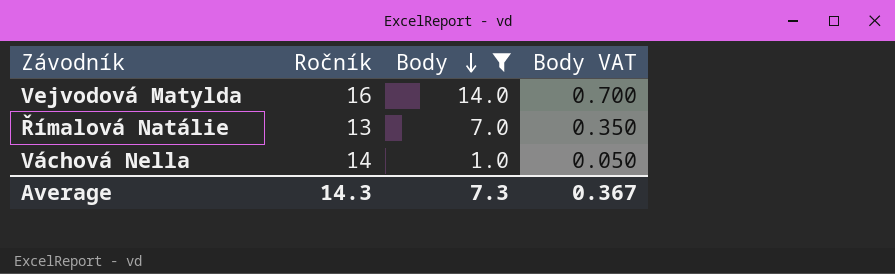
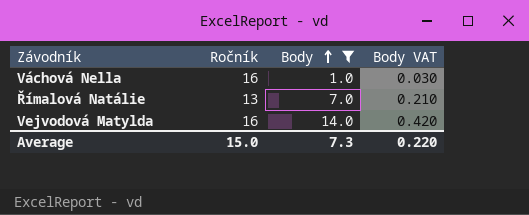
row order: Body descending -> Body ascending
column Body VAT | formula: [Body] * 0.05 -> [Body] * 0.03
Váchová Nella | Ročník: 14 -> 16
Average | Ročník: 14.3 -> 15.0
Average | Body VAT: 0.367 -> 0.220

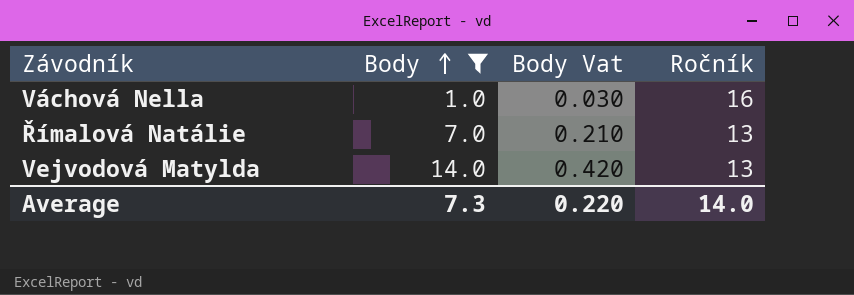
column name: Body VAT -> Body Vat
column Ročník | position: 2 -> 4
Vejvodová Matylda | Ročník: 16 -> 13
Average | Ročník: 15.0 -> 14.0

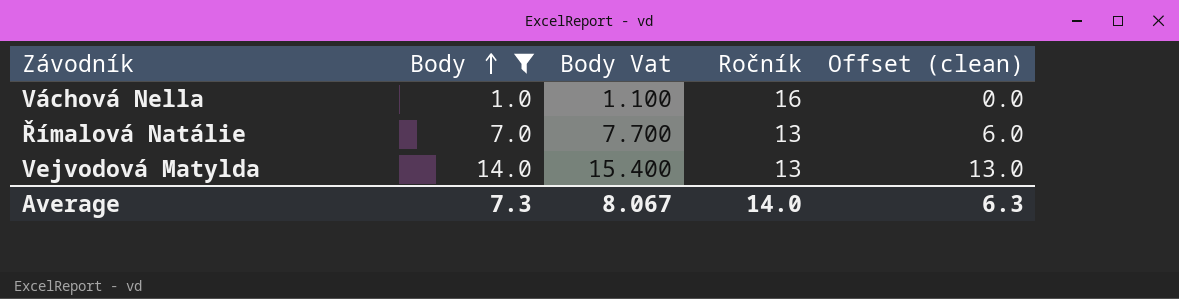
column Body Vat | formula: [Body] * 0.03 -> [Body] * 1.1
column Offset (clean) | formula: none -> [Body] - 1
Average | Body Vat: 0.220 -> 8.067

